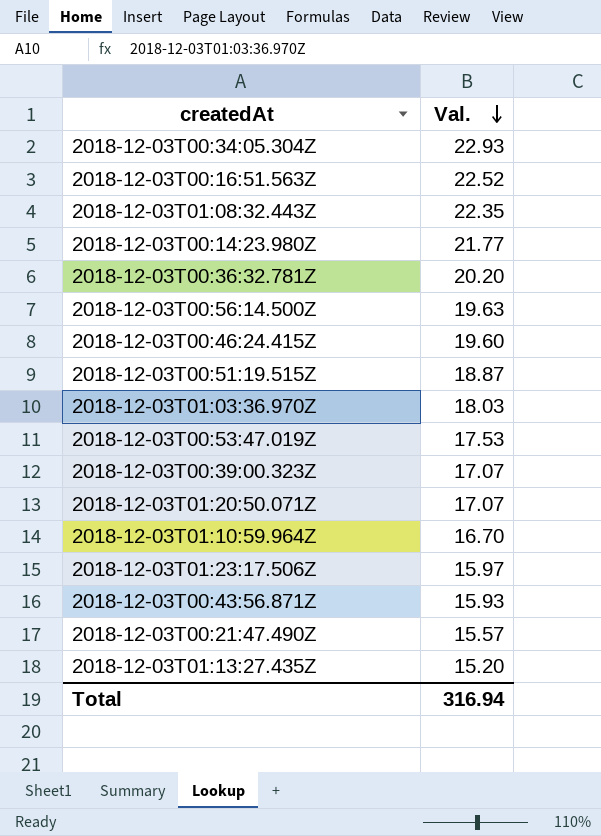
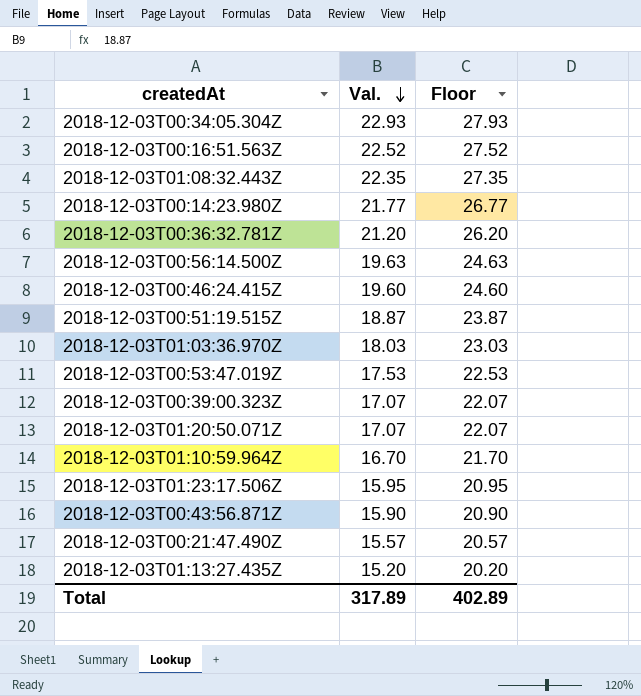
column Floor | formula: none -> [Val.] + 5
2018-12-03T00:36:32.781Z | Val.: 20.20 -> 21.20
2018-12-03T01:23:17.506Z | Val.: 15.97 -> 15.95
2018-12-03T00:43:56.871Z | Val.: 15.93 -> 15.90
Total | Val.: 316.94 -> 317.89

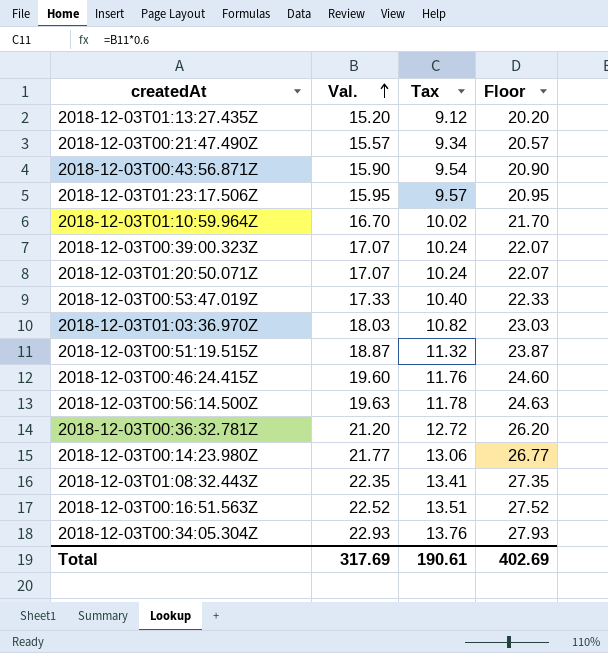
row order: Val. descending -> Val. ascending
column Tax | formula: none -> [Val.] * 0.6
2018-12-03T00:53:47.019Z | Val.: 17.53 -> 17.33
2018-12-03T00:53:47.019Z | Floor: 22.53 -> 22.33
Total | Val.: 317.89 -> 317.69
Total | Floor: 402.89 -> 402.69

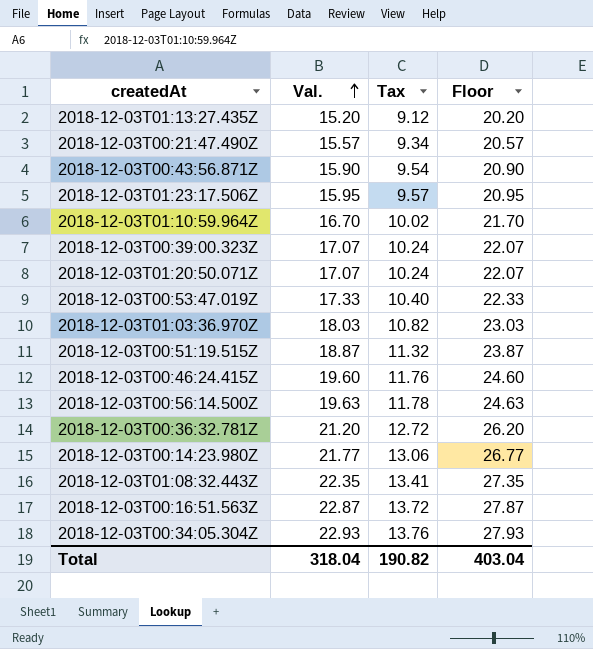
2018-12-03T00:16:51.563Z | Val.: 22.52 -> 22.87
2018-12-03T00:16:51.563Z | Tax: 13.51 -> 13.72
2018-12-03T00:16:51.563Z | Floor: 27.52 -> 27.87
Total | Val.: 317.69 -> 318.04
Total | Tax: 190.61 -> 190.82
Total | Floor: 402.69 -> 403.04

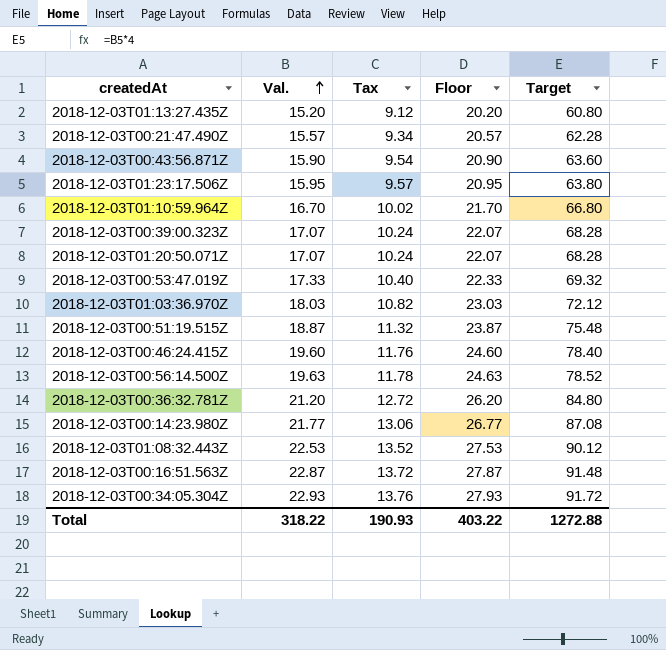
column Target | formula: none -> [Val.] * 4
2018-12-03T01:08:32.443Z | Val.: 22.35 -> 22.53
2018-12-03T01:08:32.443Z | Tax: 13.41 -> 13.52
2018-12-03T01:08:32.443Z | Floor: 27.35 -> 27.53
Total | Val.: 318.04 -> 318.22
Total | Tax: 190.82 -> 190.93
Total | Floor: 403.04 -> 403.22

